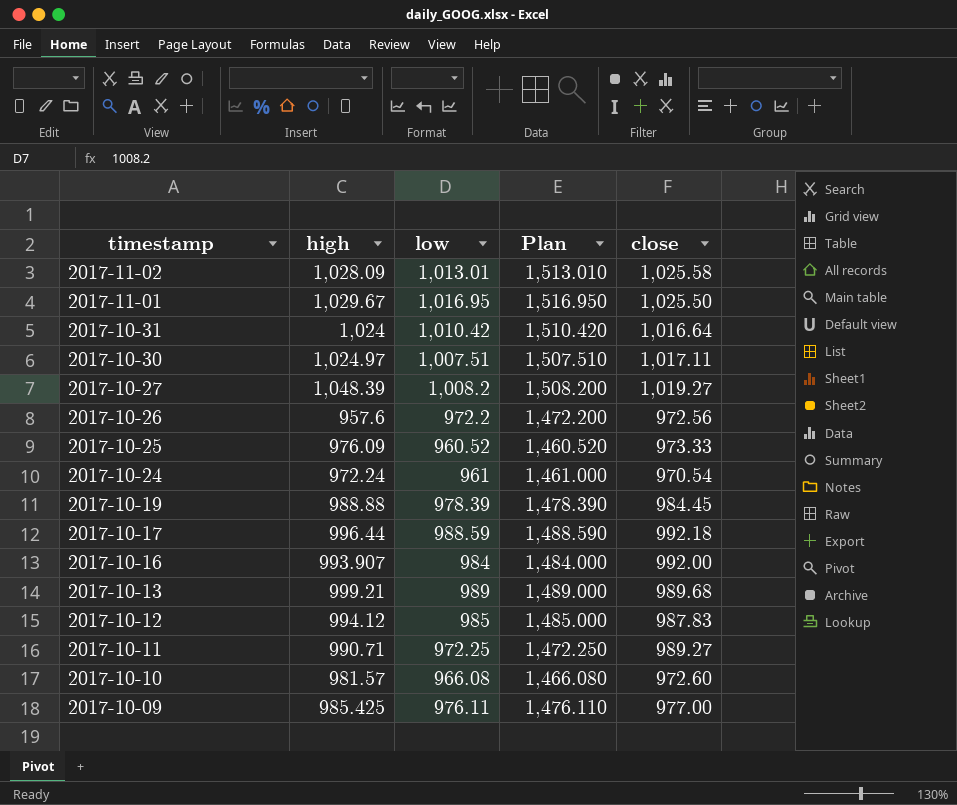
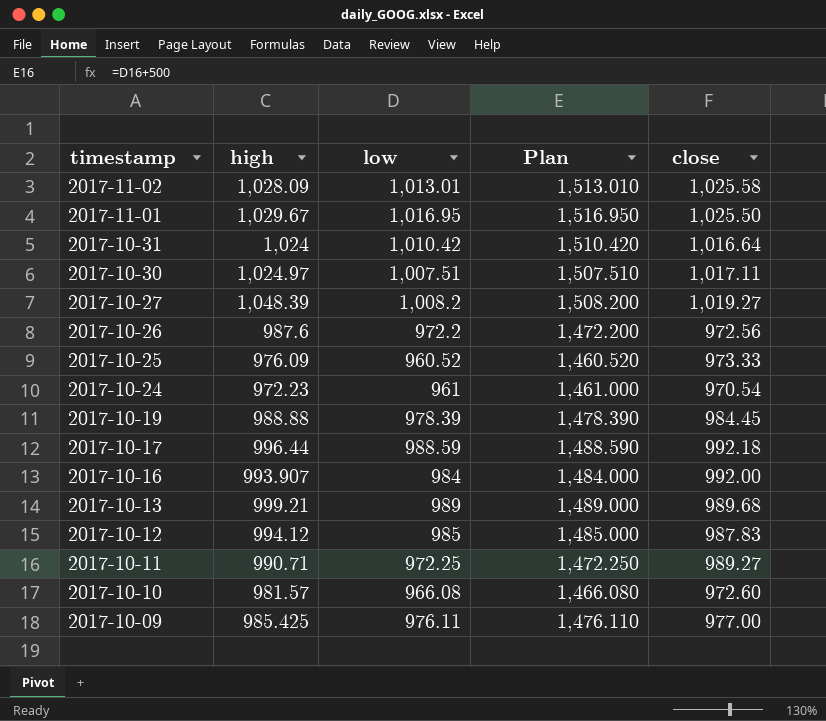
2017-10-26 | high: 957.6 -> 987.6
2017-10-24 | high: 972.24 -> 972.23

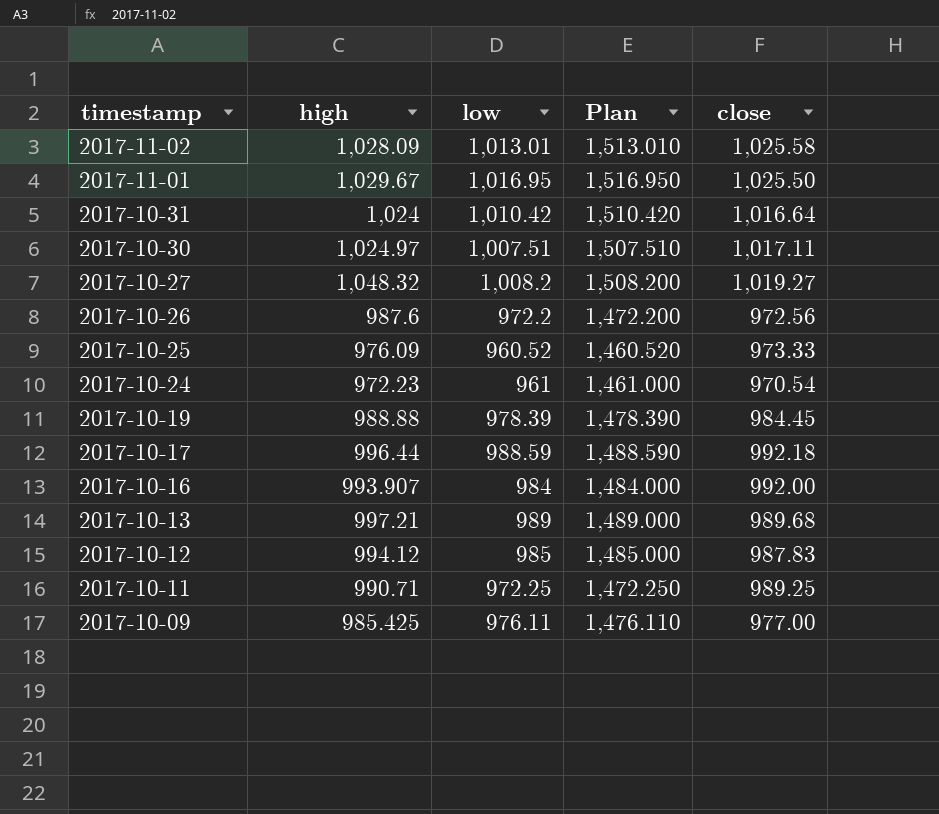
row 2017-10-10: 981.57 | 966.08 | 1,466.080 | 972.60 -> none
2017-10-27 | high: 1,048.39 -> 1,048.32
2017-10-13 | high: 999.21 -> 997.21
2017-10-11 | close: 989.27 -> 989.25

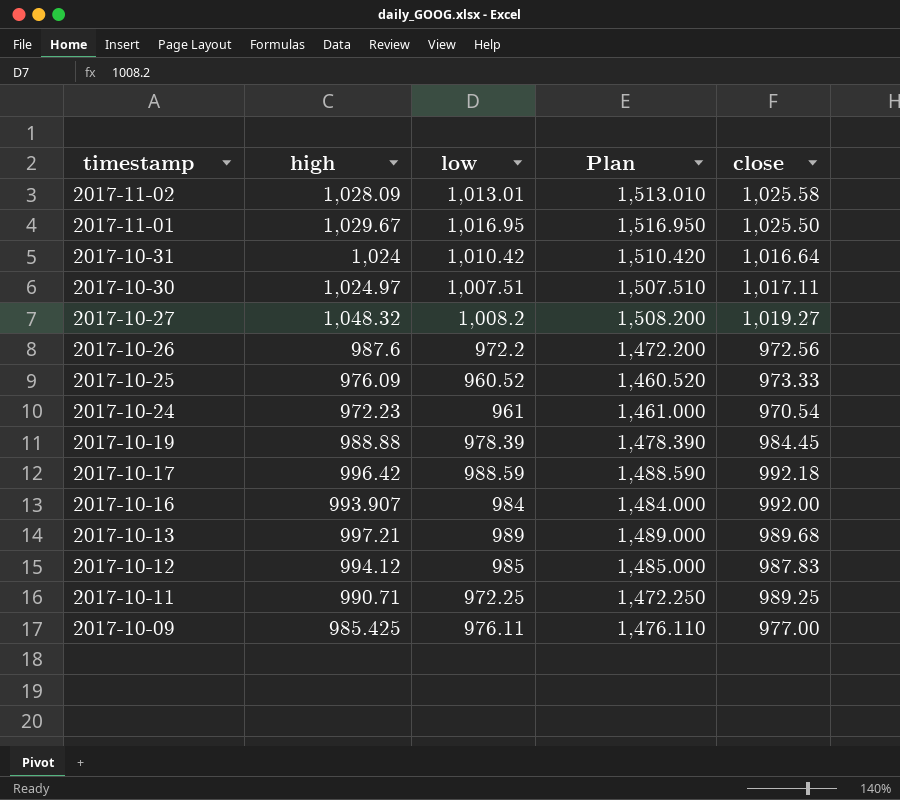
2017-10-17 | high: 996.44 -> 996.42

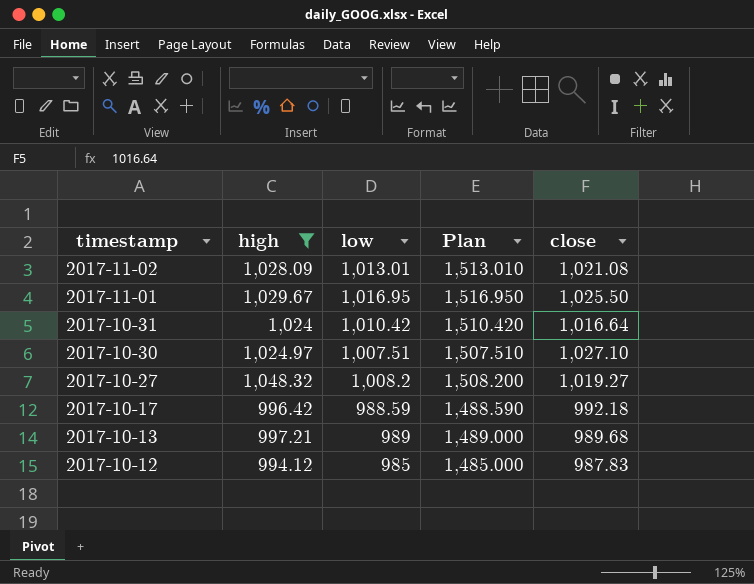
filter: none -> high >= 994.12
2017-11-02 | close: 1,025.58 -> 1,021.08
2017-10-30 | close: 1,017.11 -> 1,027.10

